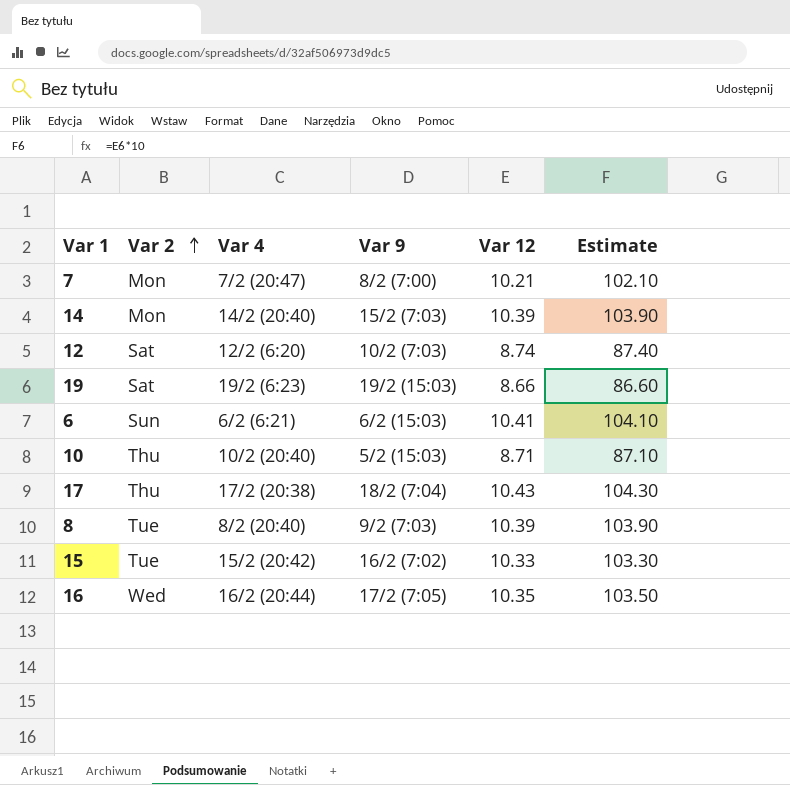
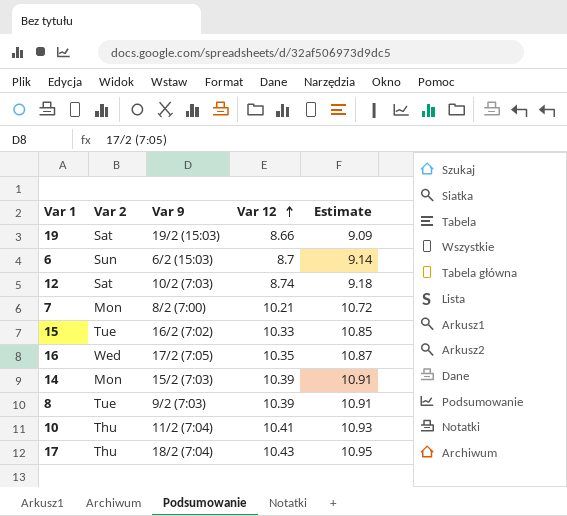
row order: Var 2 ascending -> Var 12 ascending
column Var 4 | position: 3 -> none
column Estimate | formula: [Var 12] * 10 -> [Var 12] * 1.05
6 | Var 12: 10.41 -> 8.7
10 | Var 9: 5/2 (15:03) -> 11/2 (7:04)
10 | Var 12: 8.71 -> 10.41

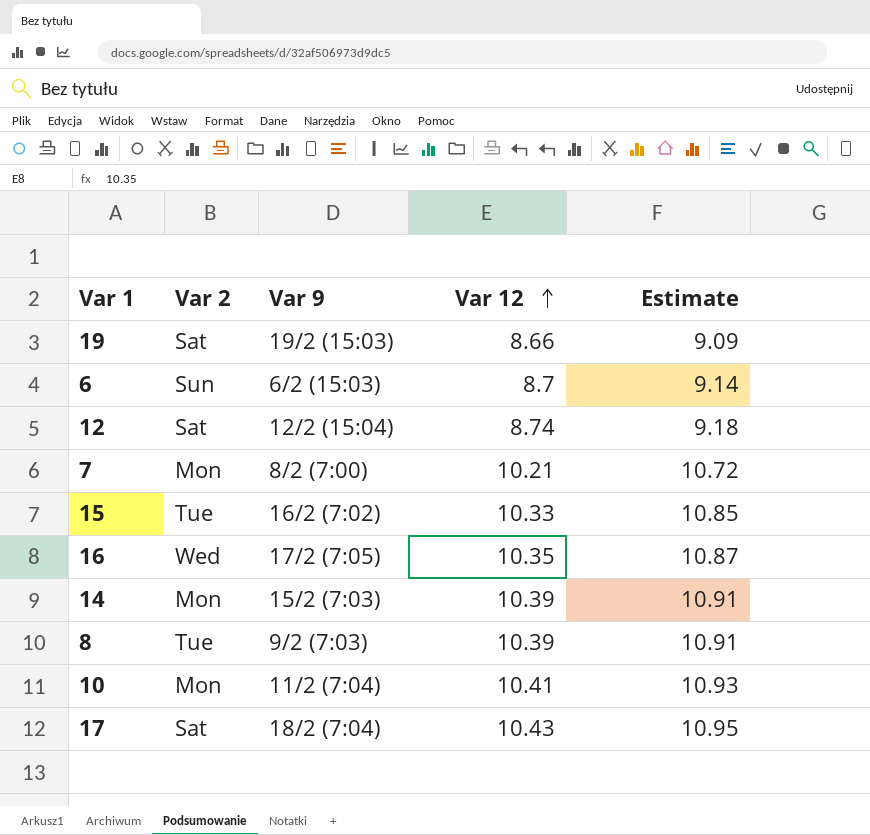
12 | Var 9: 10/2 (7:03) -> 12/2 (15:04)
10 | Var 2: Thu -> Mon
17 | Var 2: Thu -> Sat

